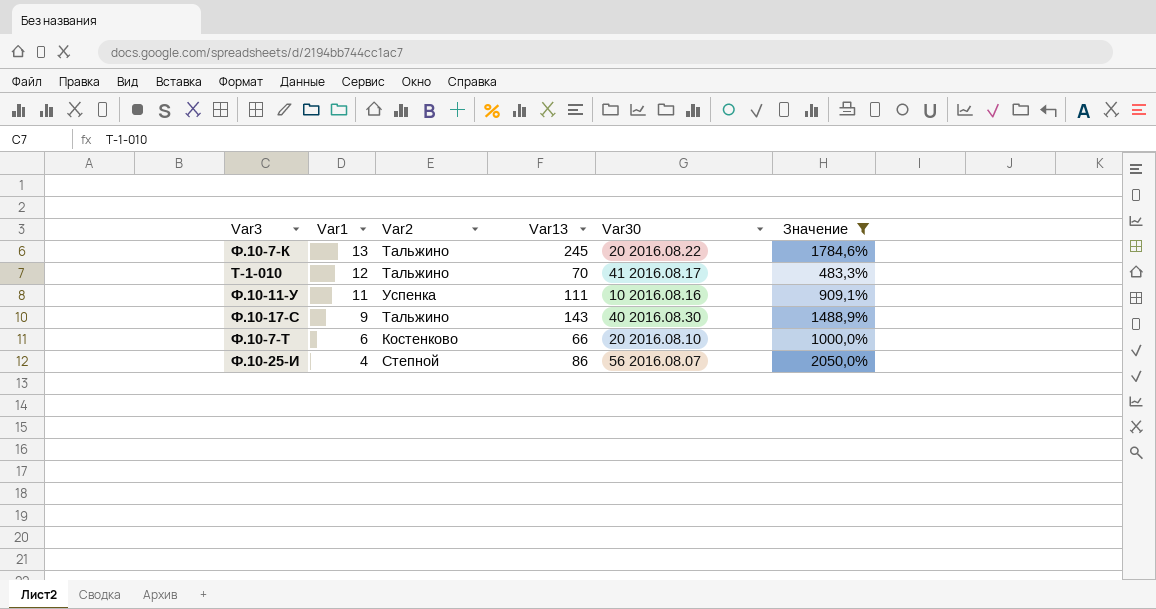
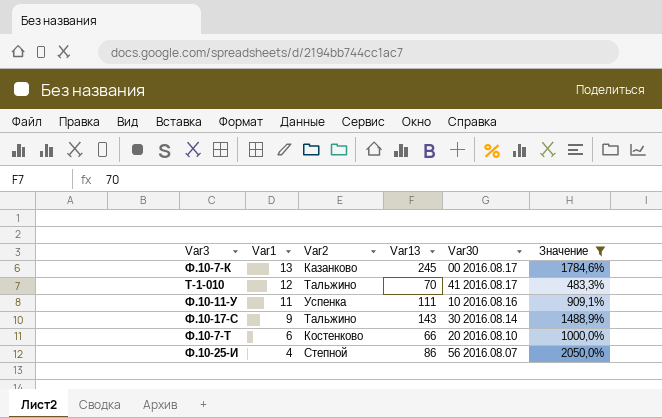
Ф.10-7-К | Var2: Тальжино -> Казанково
Ф.10-7-К | Var30: 20 2016.08.22 -> 00 2016.08.17
Ф.10-17-С | Var30: 40 2016.08.30 -> 30 2016.08.14

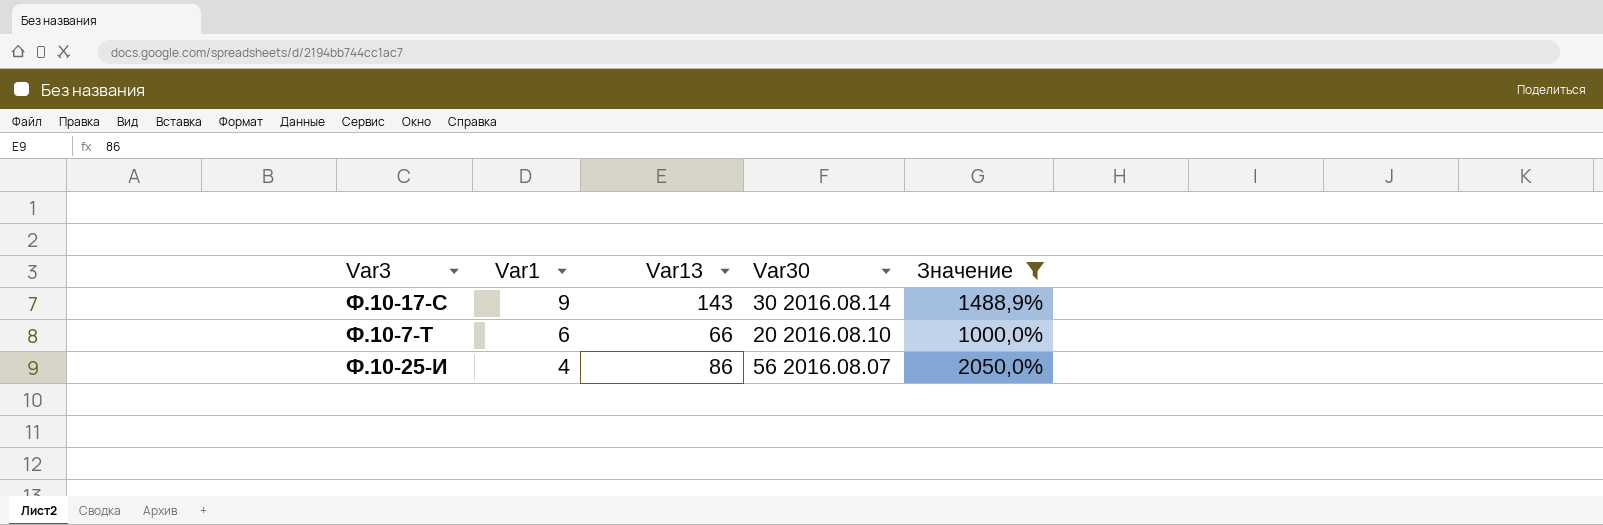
column Var2 | position: 3 -> none
row Ф.10-7-К: 13 | Казанково | 245 | 00 2016.08.17 | 1784,6% -> none
row Т-1-010: 12 | Тальжино | 70 | 41 2016.08.17 | 483,3% -> none
row Ф.10-11-У: 11 | Успенка | 111 | 10 2016.08.16 | 909,1% -> none

